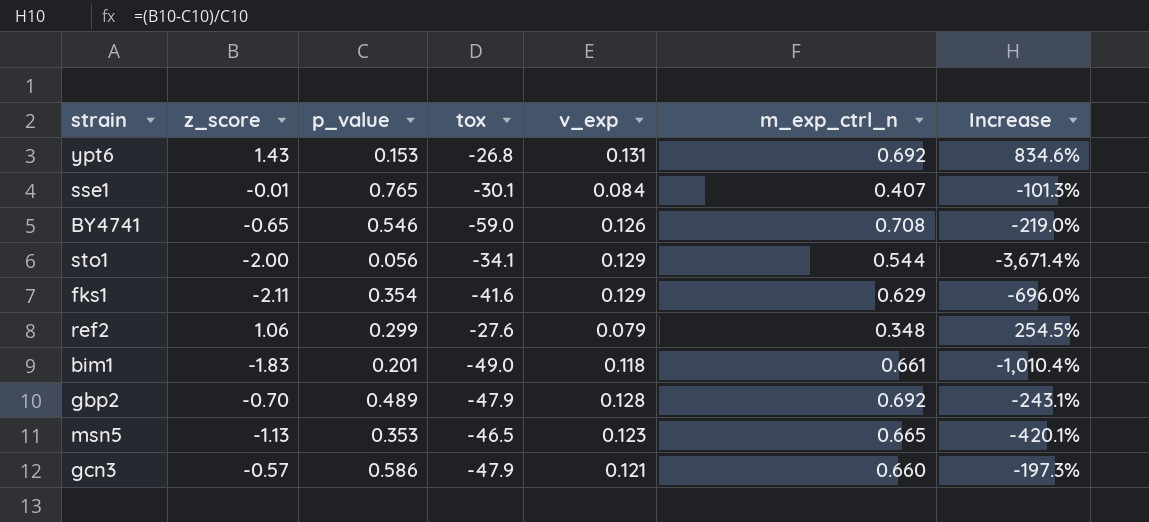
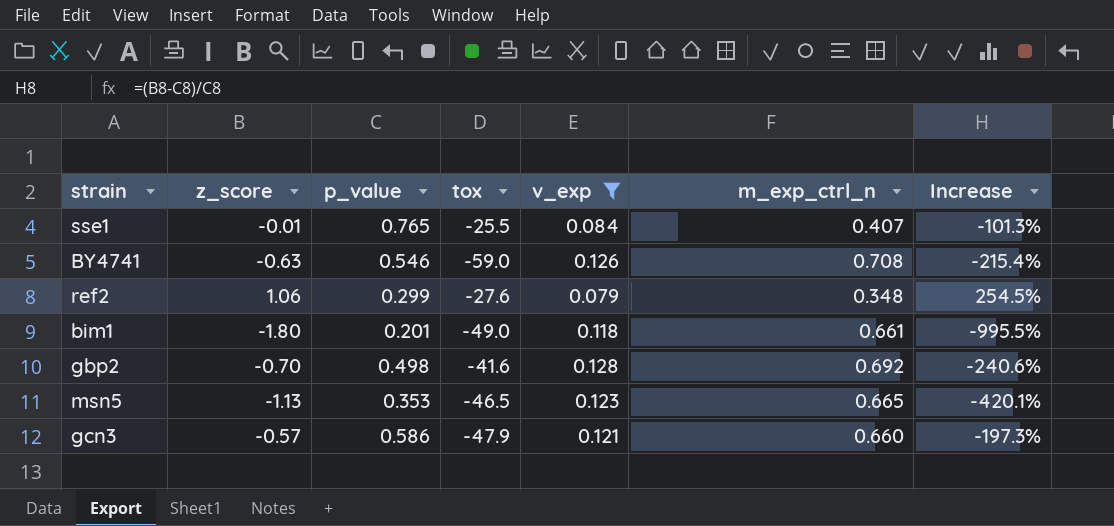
filter: none -> v_exp <= 0.128
sse1 | tox: -30.1 -> -25.5
BY4741 | z_score: -0.65 -> -0.63
BY4741 | Increase: -219.0% -> -215.4%
bim1 | z_score: -1.83 -> -1.80
bim1 | Increase: -1,010.4% -> -995.5%
gbp2 | p_value: 0.489 -> 0.498
gbp2 | tox: -47.9 -> -41.6
gbp2 | Increase: -243.1% -> -240.6%

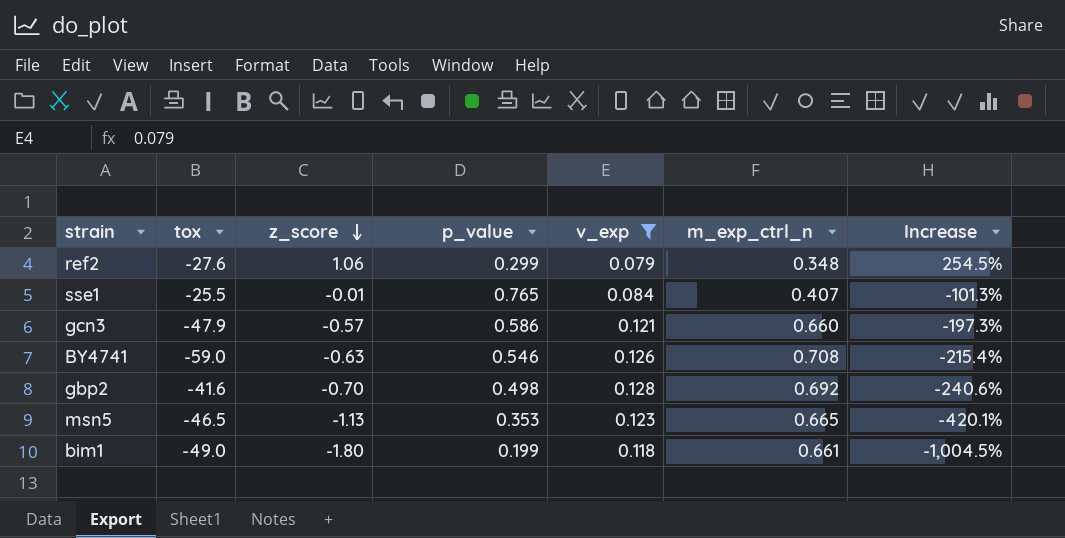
row order: none -> z_score descending
column tox | position: 4 -> 2
bim1 | p_value: 0.201 -> 0.199
bim1 | Increase: -995.5% -> -1,004.5%

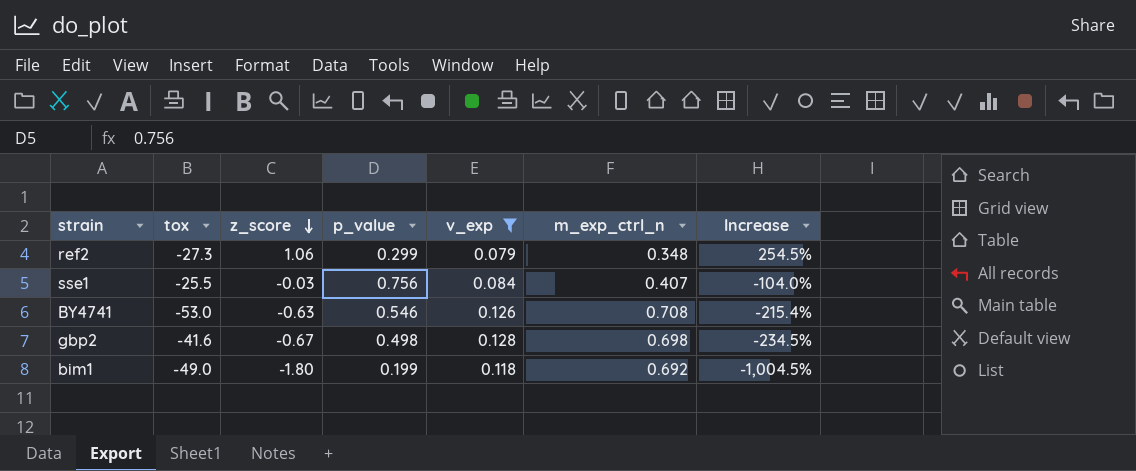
row gcn3: -47.9 | -0.57 | 0.586 | 0.121 | 0.660 | -197.3% -> none
row msn5: -46.5 | -1.13 | 0.353 | 0.123 | 0.665 | -420.1% -> none
ref2 | tox: -27.6 -> -27.3
sse1 | z_score: -0.01 -> -0.03
sse1 | p_value: 0.765 -> 0.756
sse1 | Increase: -101.3% -> -104.0%
BY4741 | tox: -59.0 -> -53.0
gbp2 | z_score: -0.70 -> -0.67
gbp2 | m_exp_ctrl_n: 0.692 -> 0.698
gbp2 | Increase: -240.6% -> -234.5%
bim1 | m_exp_ctrl_n: 0.661 -> 0.692

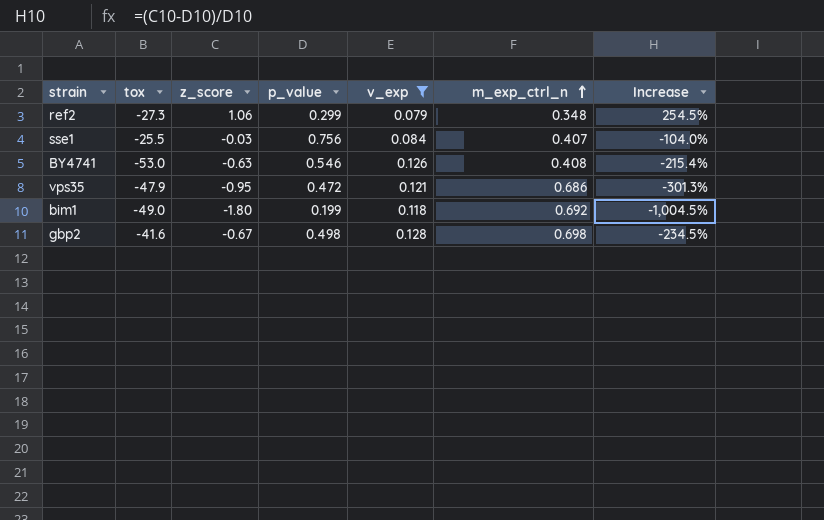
row order: z_score descending -> m_exp_ctrl_n ascending
BY4741 | m_exp_ctrl_n: 0.708 -> 0.408
row vps35: none -> -47.9 | -0.95 | 0.472 | 0.121 | 0.686 | -301.3%

